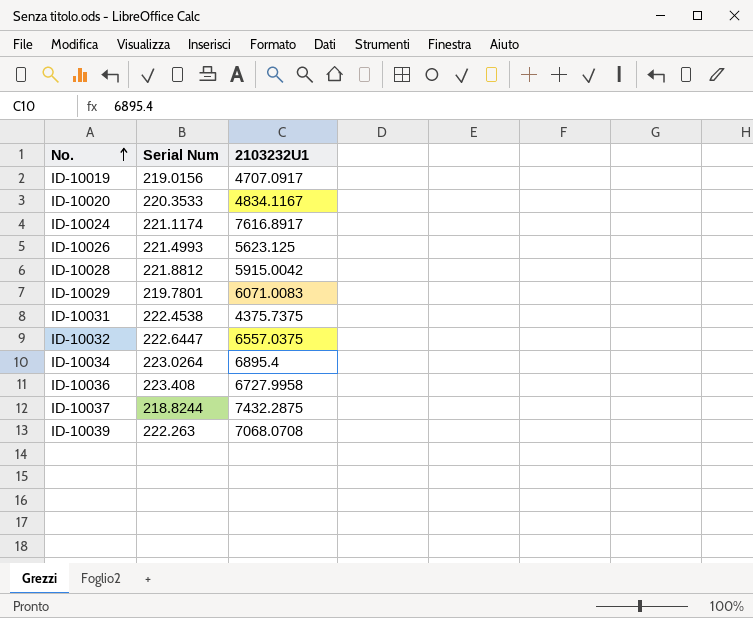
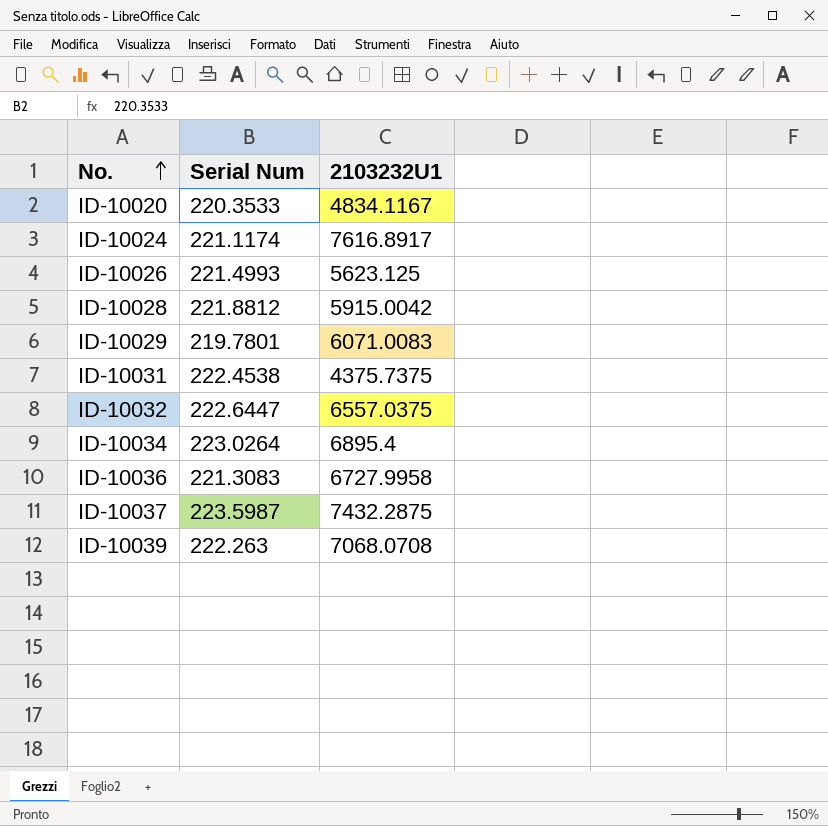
row ID-10019: 219.0156 | 4707.0917 -> none
ID-10036 | Serial Num: 223.408 -> 221.3083
ID-10037 | Serial Num: 218.8244 -> 223.5987

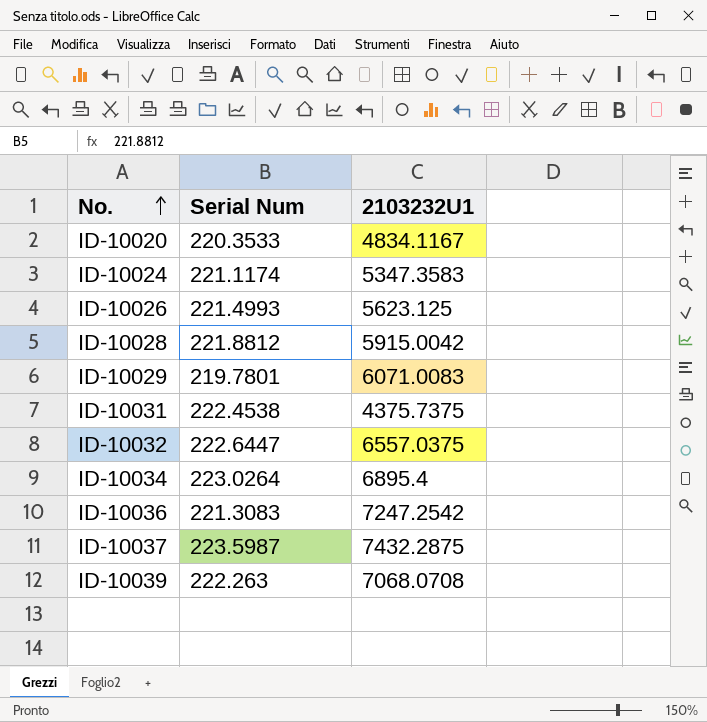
ID-10024 | 2103232U1: 7616.8917 -> 5347.3583
ID-10036 | 2103232U1: 6727.9958 -> 7247.2542

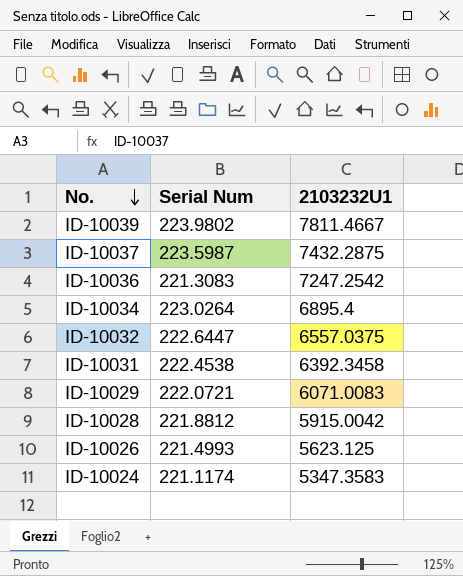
row order: No. ascending -> No. descending
row ID-10020: 220.3533 | 4834.1167 -> none
ID-10039 | Serial Num: 222.263 -> 223.9802
ID-10039 | 2103232U1: 7068.0708 -> 7811.4667
ID-10031 | 2103232U1: 4375.7375 -> 6392.3458
ID-10029 | Serial Num: 219.7801 -> 222.0721

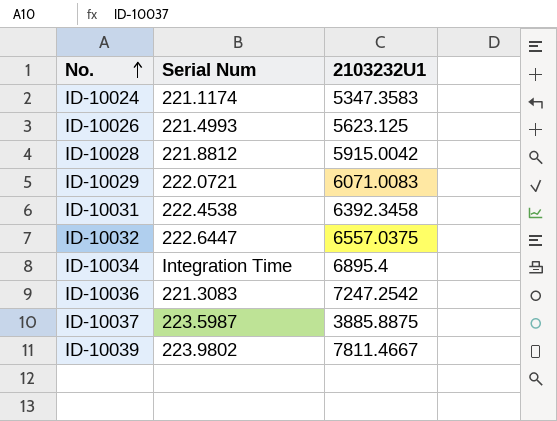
row order: No. descending -> No. ascending
ID-10034 | Serial Num: 223.0264 -> Integration Time
ID-10037 | 2103232U1: 7432.2875 -> 3885.8875

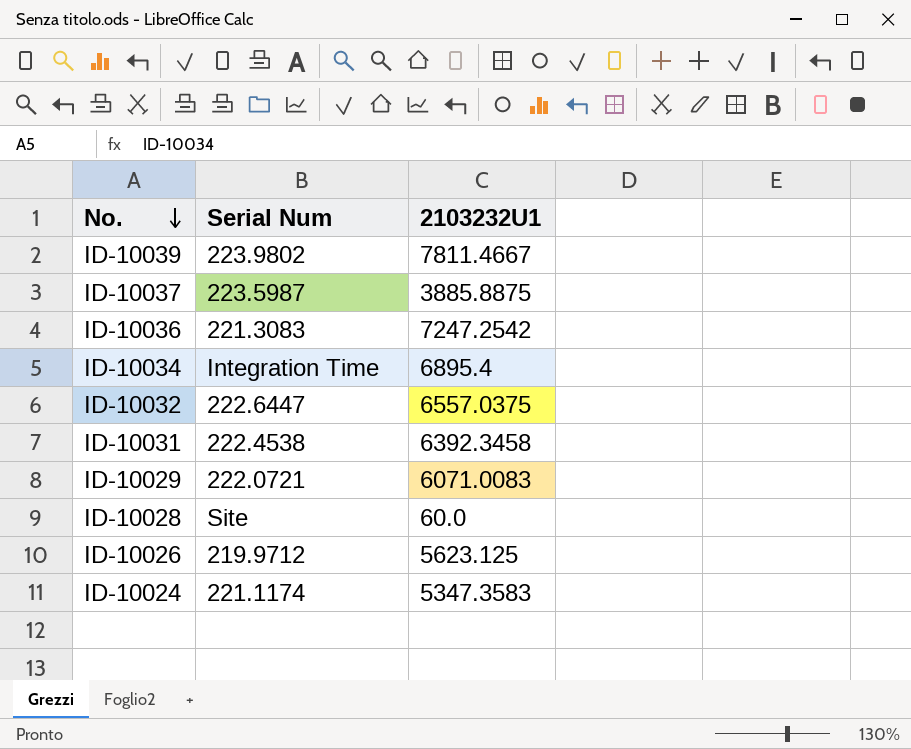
row order: No. ascending -> No. descending
ID-10028 | Serial Num: 221.8812 -> Site
ID-10028 | 2103232U1: 5915.0042 -> 60.0
ID-10026 | Serial Num: 221.4993 -> 219.9712

